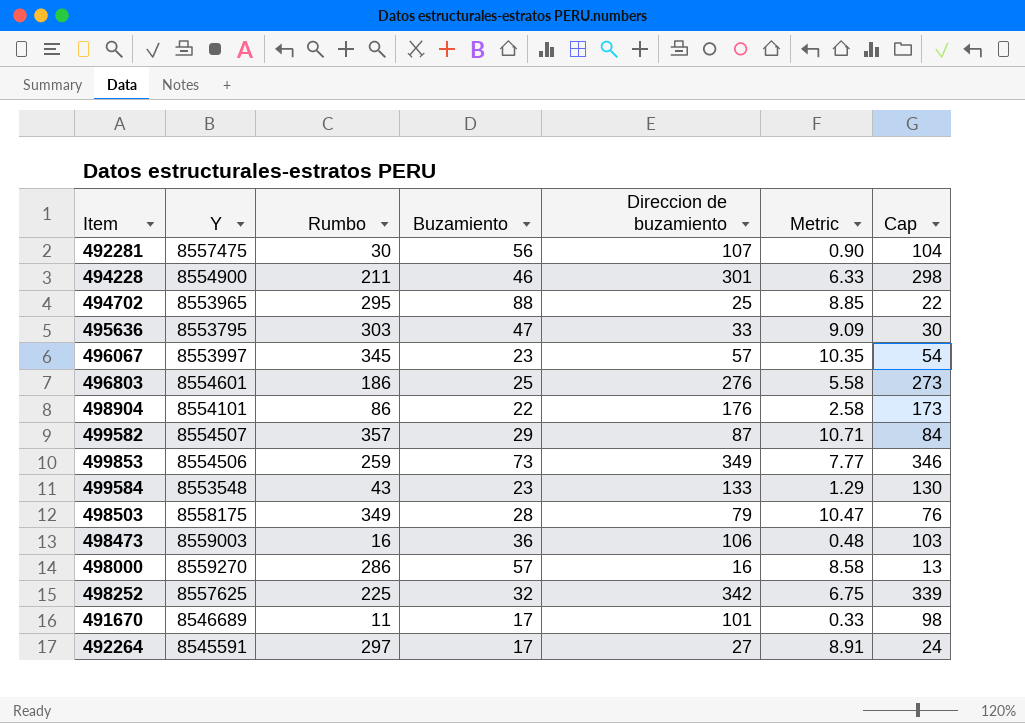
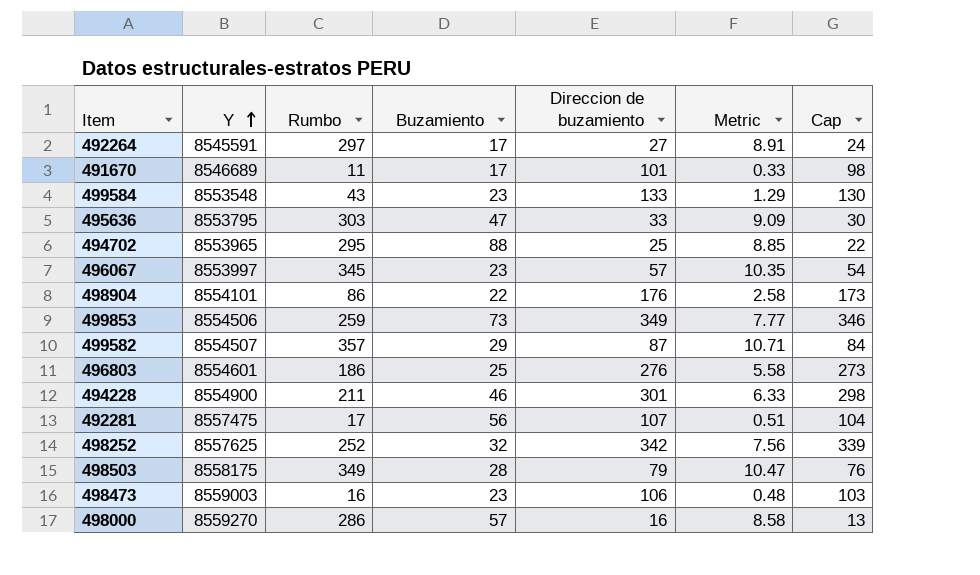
row order: none -> Y ascending
492281 | Rumbo: 30 -> 17
492281 | Metric: 0.90 -> 0.51
498252 | Rumbo: 225 -> 252
498252 | Metric: 6.75 -> 7.56
498473 | Buzamiento: 36 -> 23

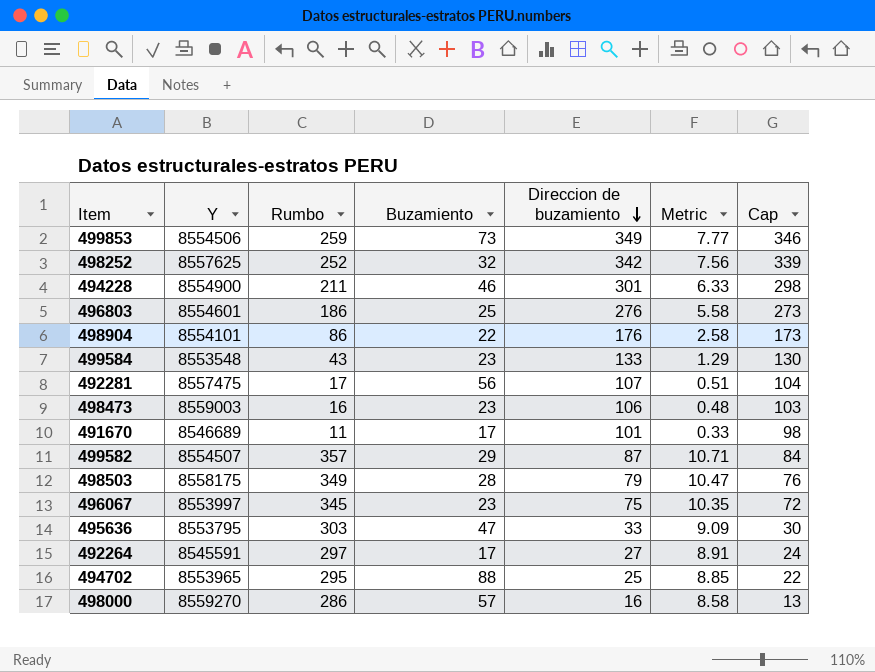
row order: Y ascending -> Direccion de buzamiento descending
496067 | Direccion de buzamiento: 57 -> 75
496067 | Cap: 54 -> 72

